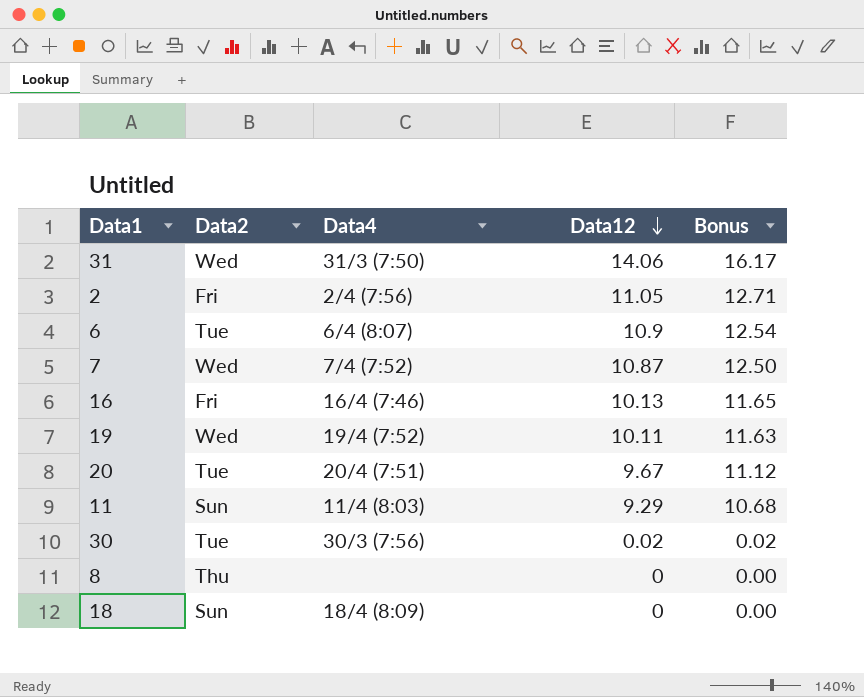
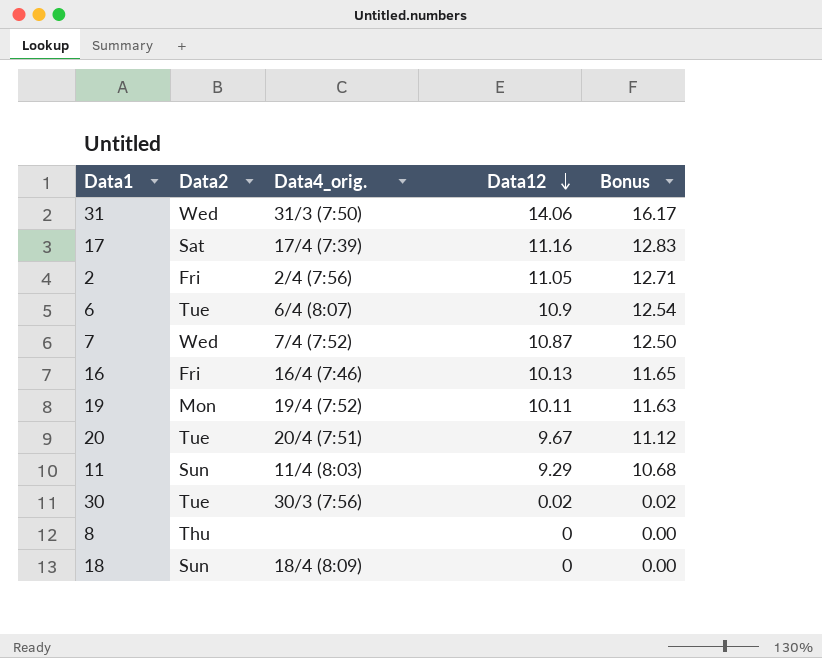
column name: Data4 -> Data4_orig.
row 17: none -> Sat | 17/4 (7:39) | 11.16 | 12.83
19 | Data2: Wed -> Mon

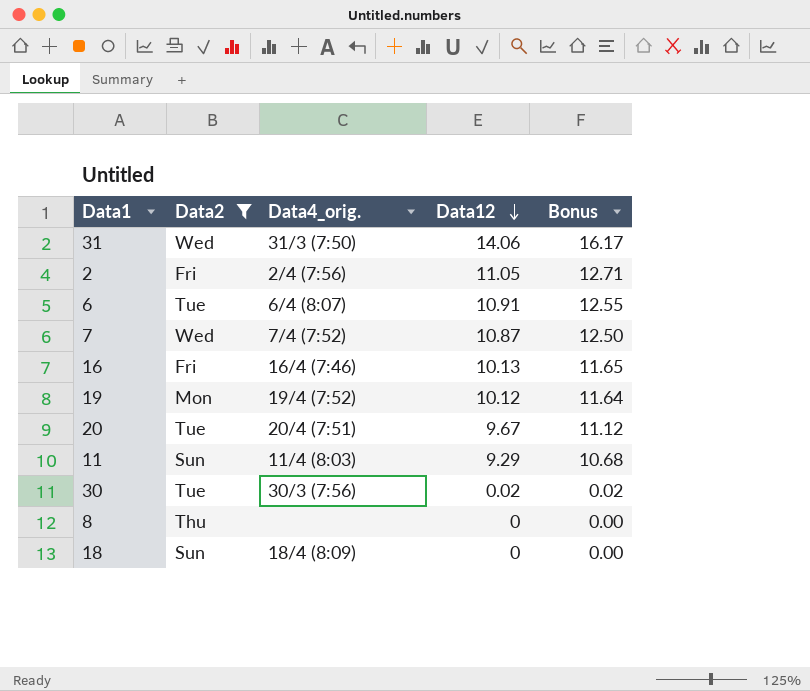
filter: none -> Data2 != Sat
6 | Data12: 10.9 -> 10.91
6 | Bonus: 12.54 -> 12.55
19 | Data12: 10.11 -> 10.12
19 | Bonus: 11.63 -> 11.64

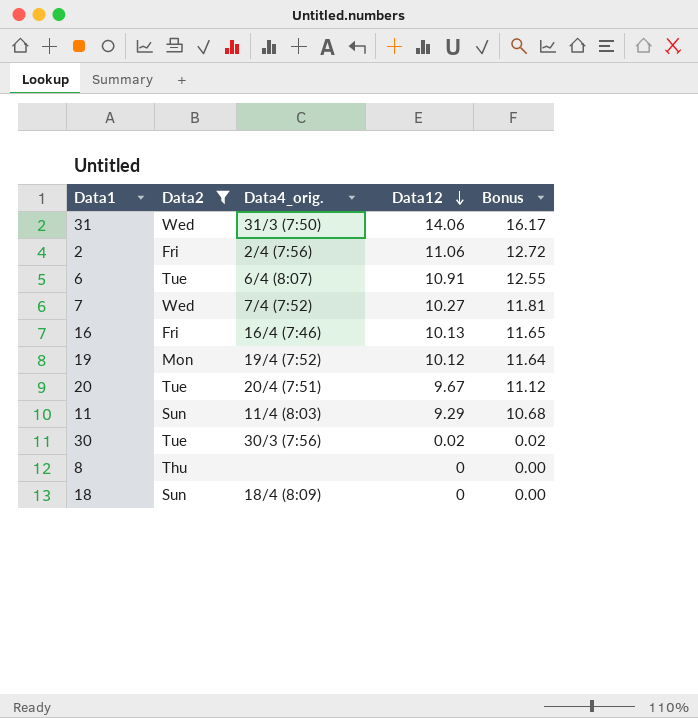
2 | Data12: 11.05 -> 11.06
2 | Bonus: 12.71 -> 12.72
7 | Data12: 10.87 -> 10.27
7 | Bonus: 12.50 -> 11.81

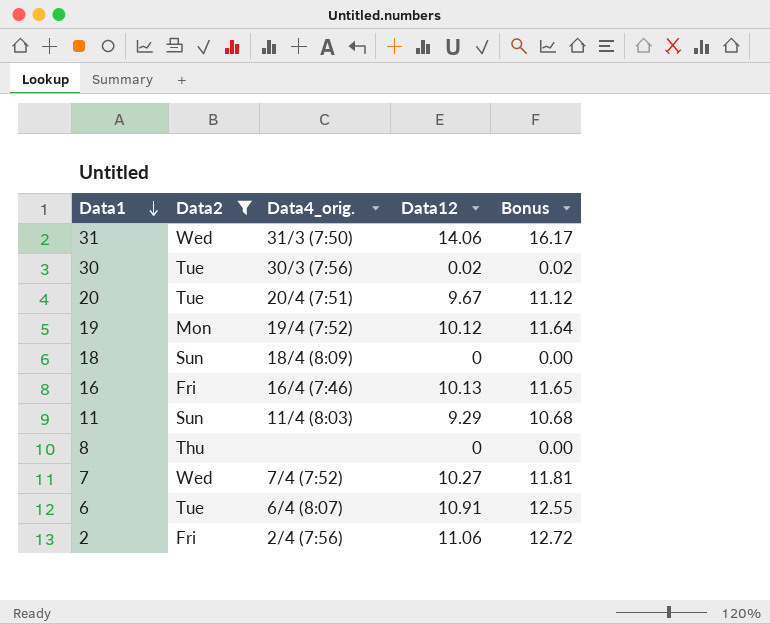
row order: Data12 descending -> Data1 descending

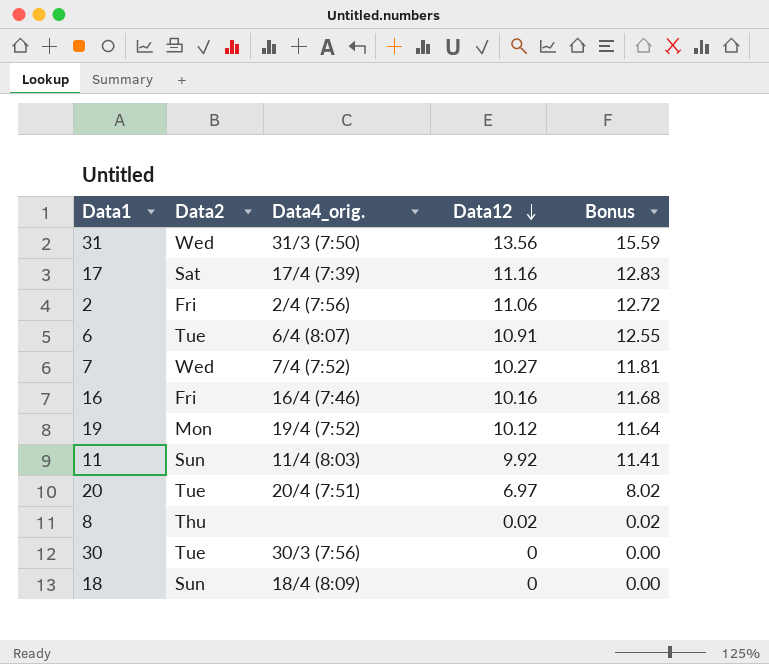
filter: Data2 != Sat -> none
row order: Data1 descending -> Data12 descending
31 | Data12: 14.06 -> 13.56
31 | Bonus: 16.17 -> 15.59
16 | Data12: 10.13 -> 10.16
16 | Bonus: 11.65 -> 11.68
11 | Data12: 9.29 -> 9.92
11 | Bonus: 10.68 -> 11.41
20 | Data12: 9.67 -> 6.97
20 | Bonus: 11.12 -> 8.02
8 | Data12: 0 -> 0.02
8 | Bonus: 0.00 -> 0.02
30 | Data12: 0.02 -> 0
30 | Bonus: 0.02 -> 0.00

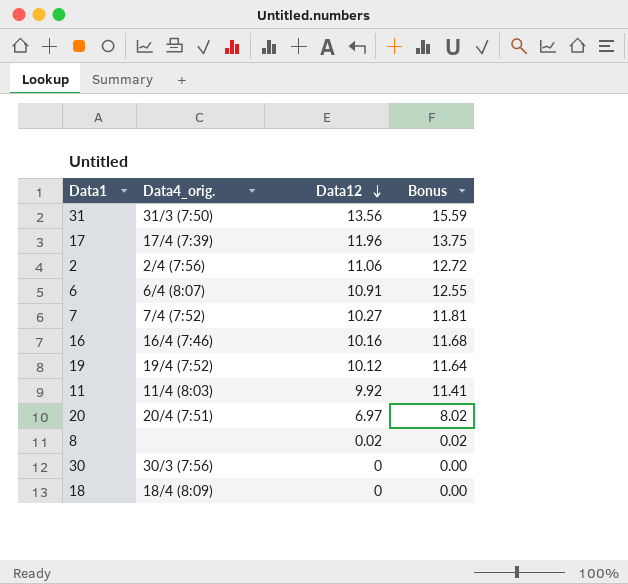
column Data2 | position: 2 -> none
17 | Data12: 11.16 -> 11.96
17 | Bonus: 12.83 -> 13.75

